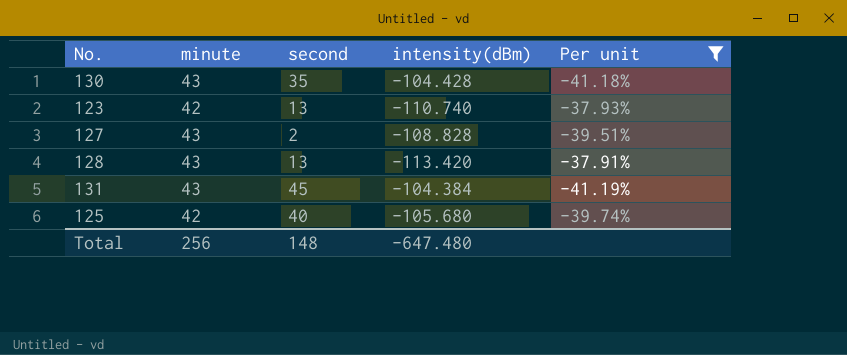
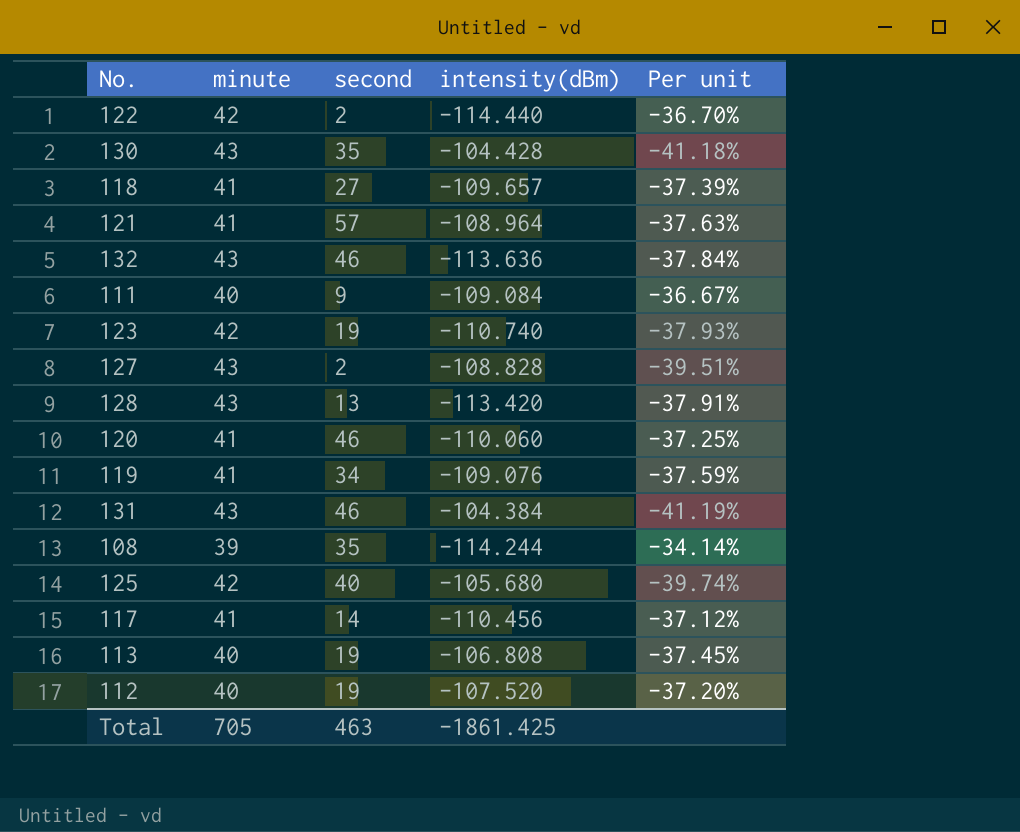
filter: Per unit <= -37.91% -> none
123 | second: 13 -> 19
131 | second: 45 -> 46
Total | minute: 256 -> 705
Total | second: 148 -> 463
Total | intensity(dBm): -647.480 -> -1861.425

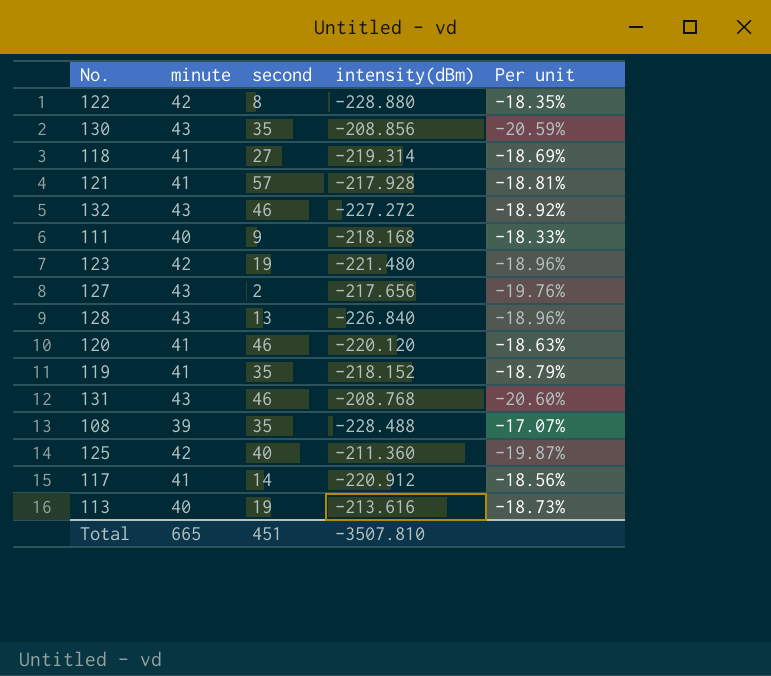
row 112: 40 | 19 | -107.520 | -37.20% -> none
122 | second: 2 -> 8
122 | intensity(dBm): -114.440 -> -228.880
122 | Per unit: -36.70% -> -18.35%
130 | intensity(dBm): -104.428 -> -208.856
130 | Per unit: -41.18% -> -20.59%
118 | intensity(dBm): -109.657 -> -219.314
118 | Per unit: -37.39% -> -18.69%
121 | intensity(dBm): -108.964 -> -217.928
121 | Per unit: -37.63% -> -18.81%
132 | intensity(dBm): -113.636 -> -227.272
132 | Per unit: -37.84% -> -18.92%
111 | intensity(dBm): -109.084 -> -218.168
111 | Per unit: -36.67% -> -18.33%
123 | intensity(dBm): -110.740 -> -221.480
123 | Per unit: -37.93% -> -18.96%
127 | intensity(dBm): -108.828 -> -217.656
127 | Per unit: -39.51% -> -19.76%
128 | intensity(dBm): -113.420 -> -226.840
128 | Per unit: -37.91% -> -18.96%
120 | intensity(dBm): -110.060 -> -220.120
120 | Per unit: -37.25% -> -18.63%
119 | second: 34 -> 35
119 | intensity(dBm): -109.076 -> -218.152
119 | Per unit: -37.59% -> -18.79%
131 | intensity(dBm): -104.384 -> -208.768
131 | Per unit: -41.19% -> -20.60%
108 | intensity(dBm): -114.244 -> -228.488
108 | Per unit: -34.14% -> -17.07%
125 | intensity(dBm): -105.680 -> -211.360
125 | Per unit: -39.74% -> -19.87%
117 | intensity(dBm): -110.456 -> -220.912
117 | Per unit: -37.12% -> -18.56%
113 | intensity(dBm): -106.808 -> -213.616
113 | Per unit: -37.45% -> -18.73%
Total | minute: 705 -> 665
Total | second: 463 -> 451
Total | intensity(dBm): -1861.425 -> -3507.810

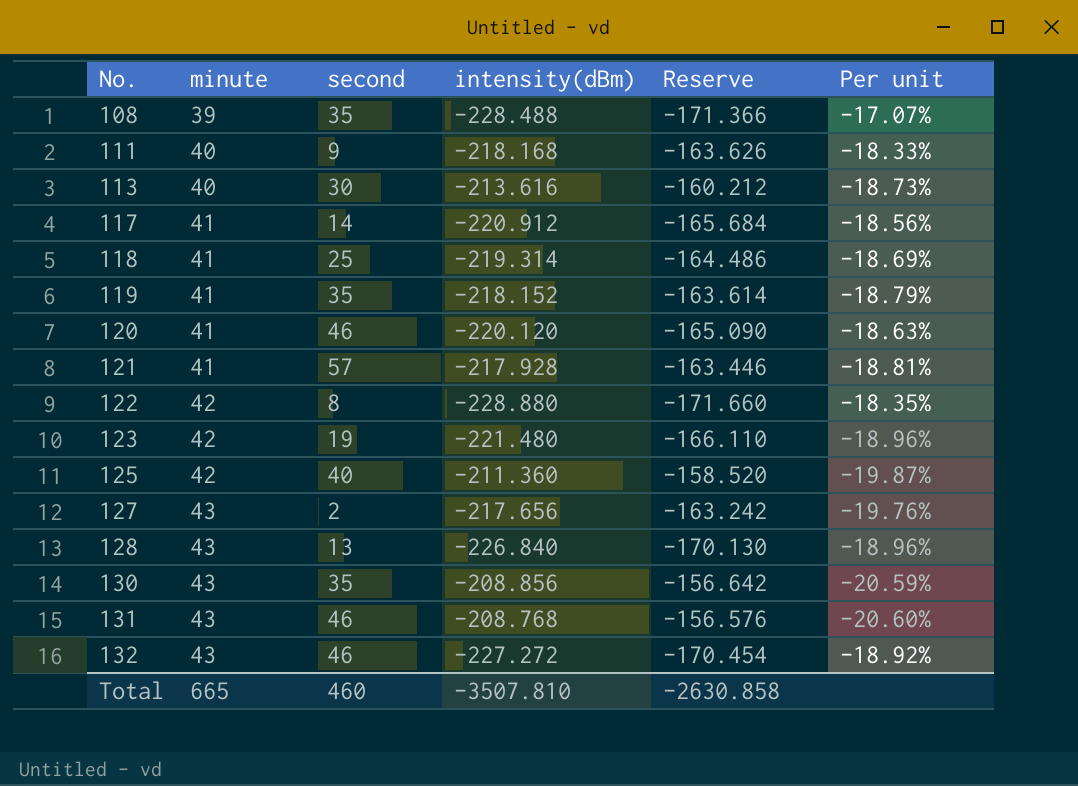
row order: none -> No. ascending
column Reserve | formula: none -> [intensity(dBm)] * 0.75
113 | second: 19 -> 30
118 | second: 27 -> 25
Total | second: 451 -> 460

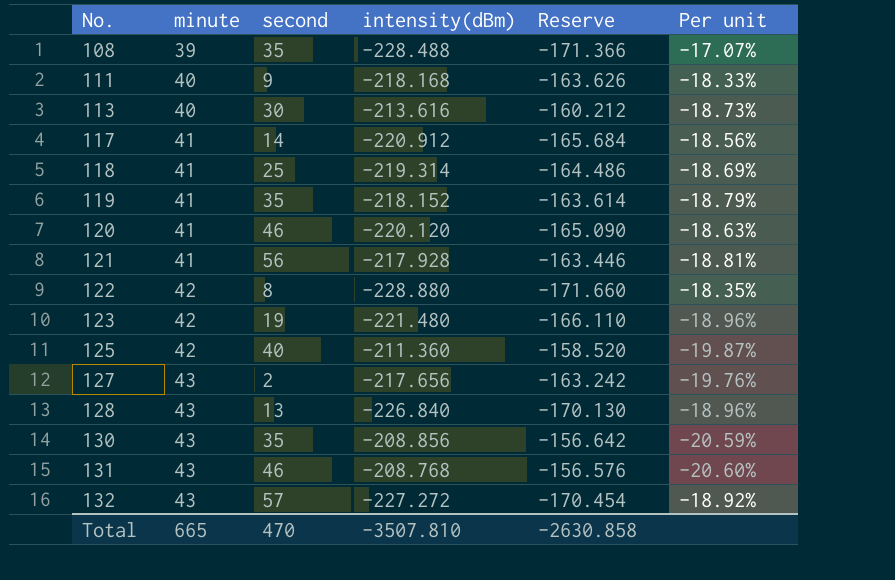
121 | second: 57 -> 56
132 | second: 46 -> 57
Total | second: 460 -> 470

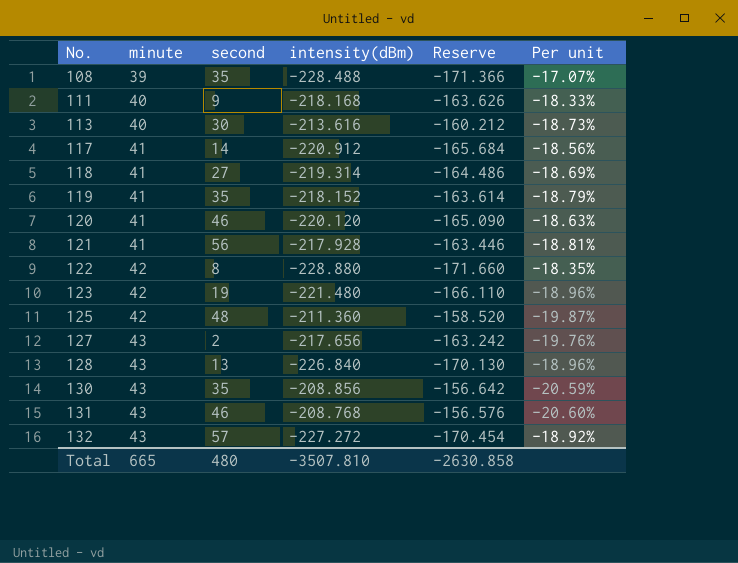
118 | second: 25 -> 27
125 | second: 40 -> 48
Total | second: 470 -> 480

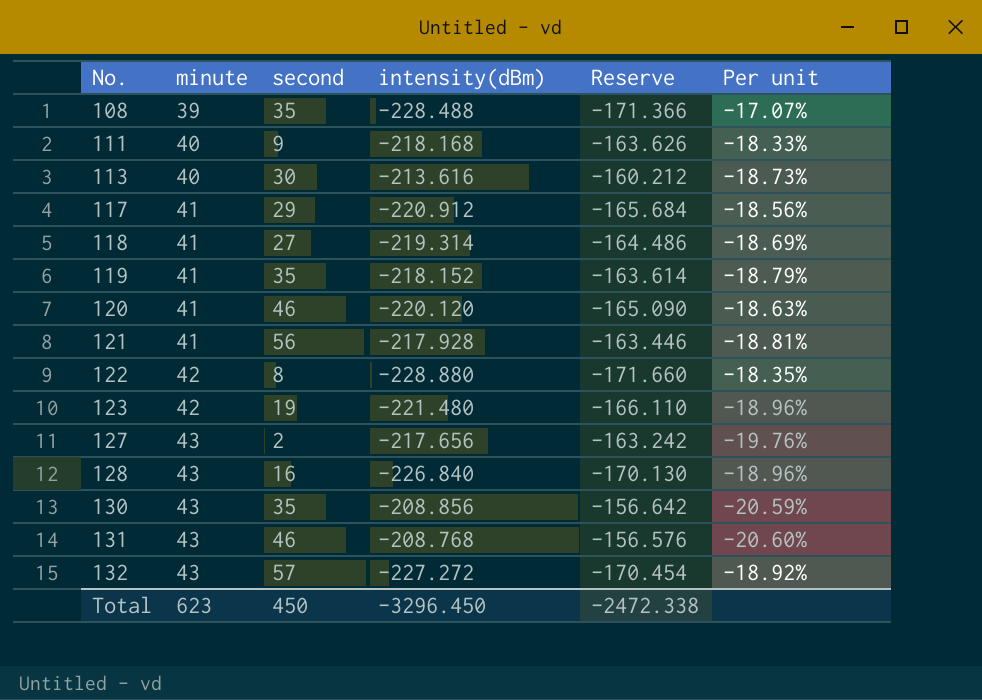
row 125: 42 | 48 | -211.360 | -158.520 | -19.87% -> none
117 | second: 14 -> 29
128 | second: 13 -> 16
Total | minute: 665 -> 623
Total | second: 480 -> 450
Total | intensity(dBm): -3507.810 -> -3296.450
Total | Reserve: -2630.858 -> -2472.338

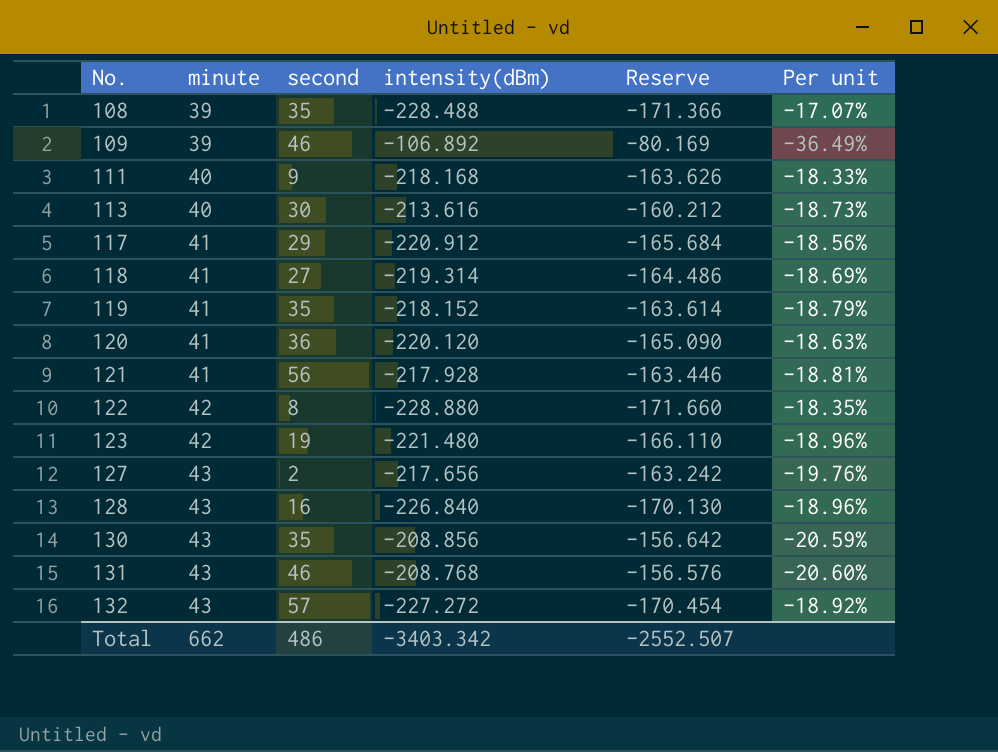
row 109: none -> 39 | 46 | -106.892 | -80.169 | -36.49%
120 | second: 46 -> 36
Total | minute: 623 -> 662
Total | second: 450 -> 486
Total | intensity(dBm): -3296.450 -> -3403.342
Total | Reserve: -2472.338 -> -2552.507

